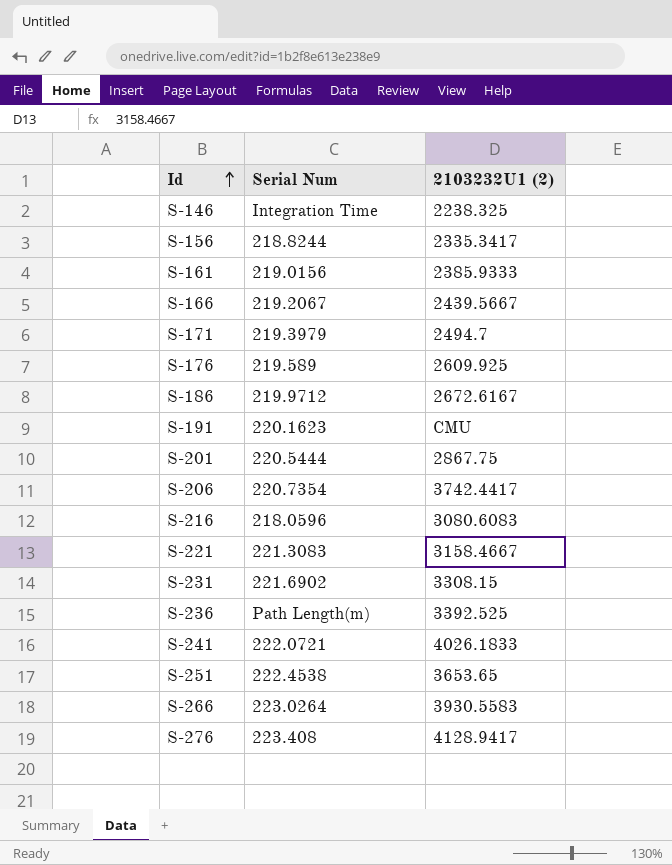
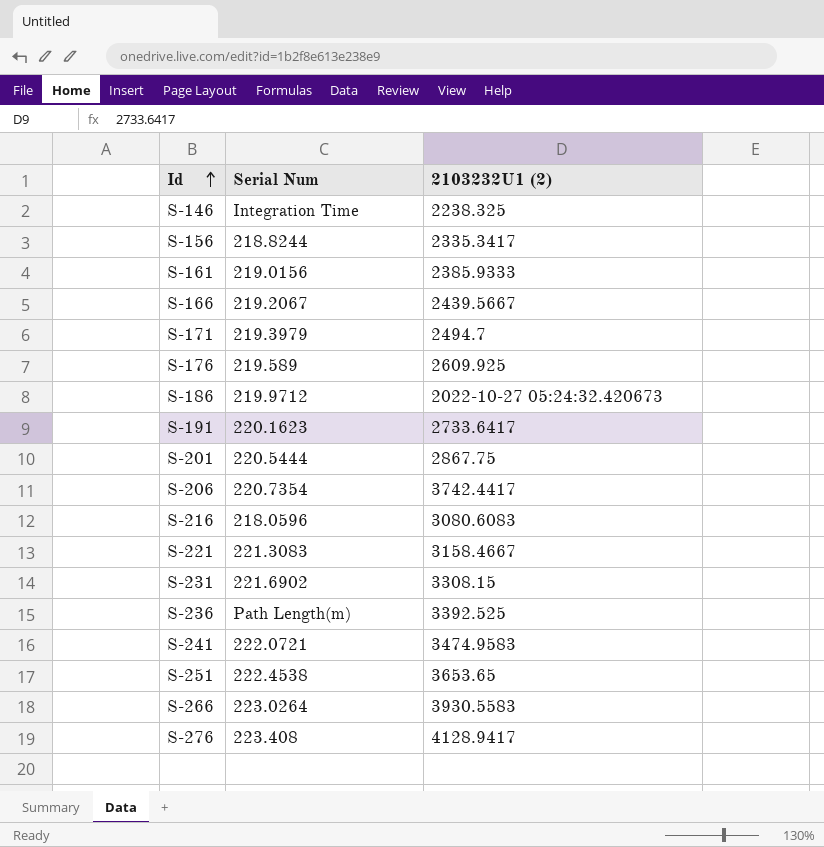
S-186 | 2103232U1 (2): 2672.6167 -> 2022-10-27 05:24:32.420673
S-191 | 2103232U1 (2): CMU -> 2733.6417
S-241 | 2103232U1 (2): 4026.1833 -> 3474.9583

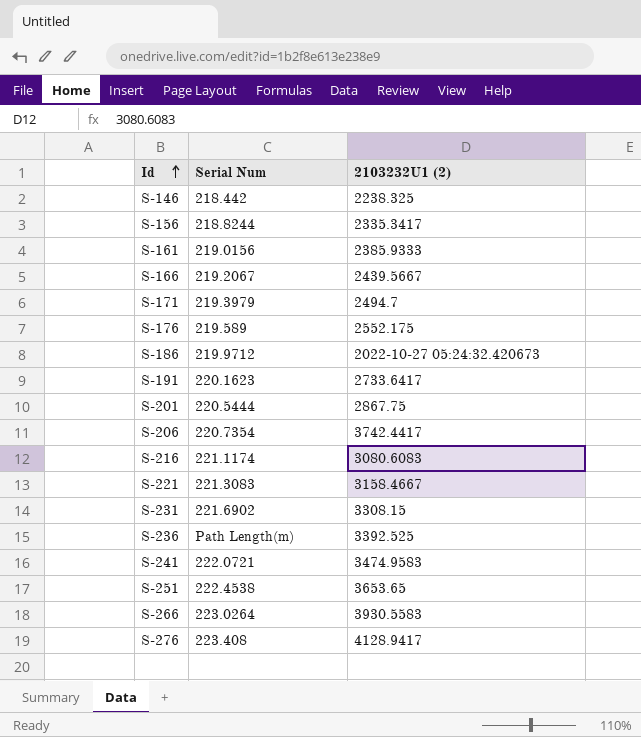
S-146 | Serial Num: Integration Time -> 218.442
S-176 | 2103232U1 (2): 2609.925 -> 2552.175
S-216 | Serial Num: 218.0596 -> 221.1174

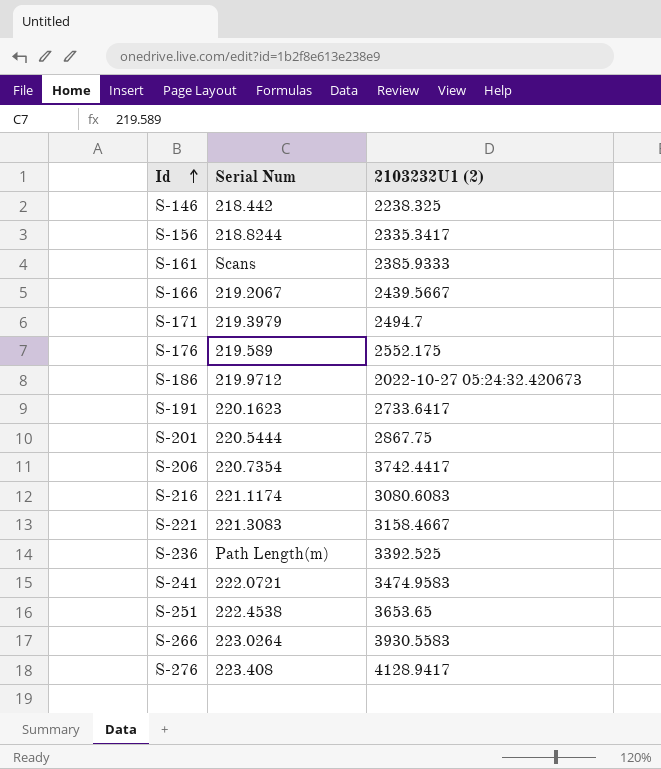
row S-231: 221.6902 | 3308.15 -> none
S-161 | Serial Num: 219.0156 -> Scans

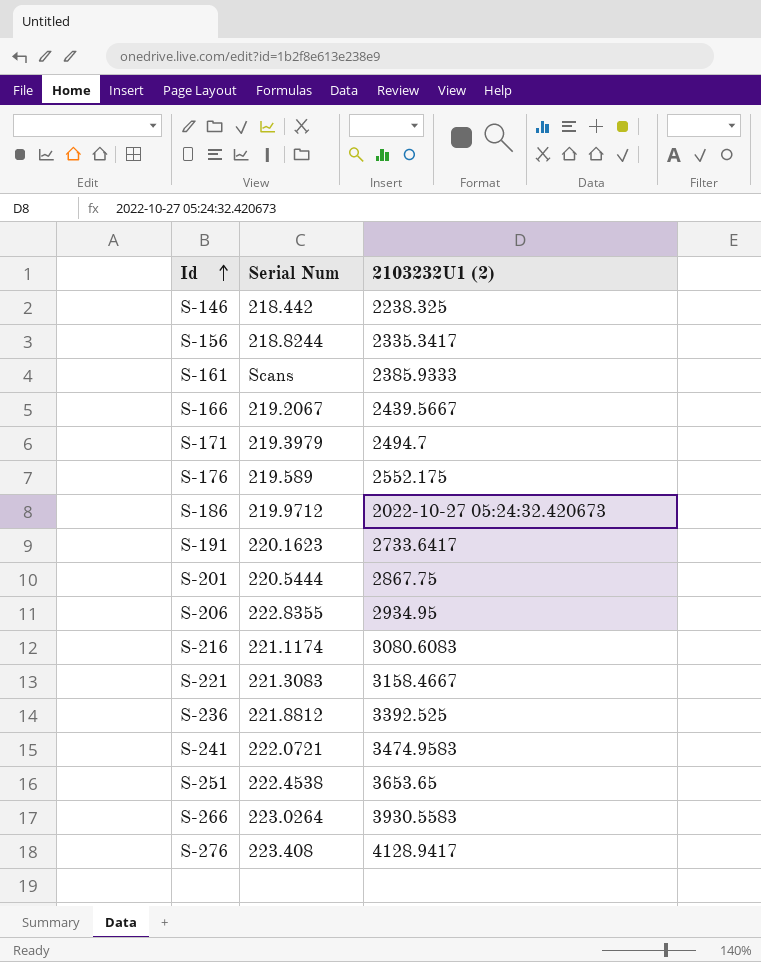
S-206 | Serial Num: 220.7354 -> 222.8355
S-206 | 2103232U1 (2): 3742.4417 -> 2934.95
S-236 | Serial Num: Path Length(m) -> 221.8812

